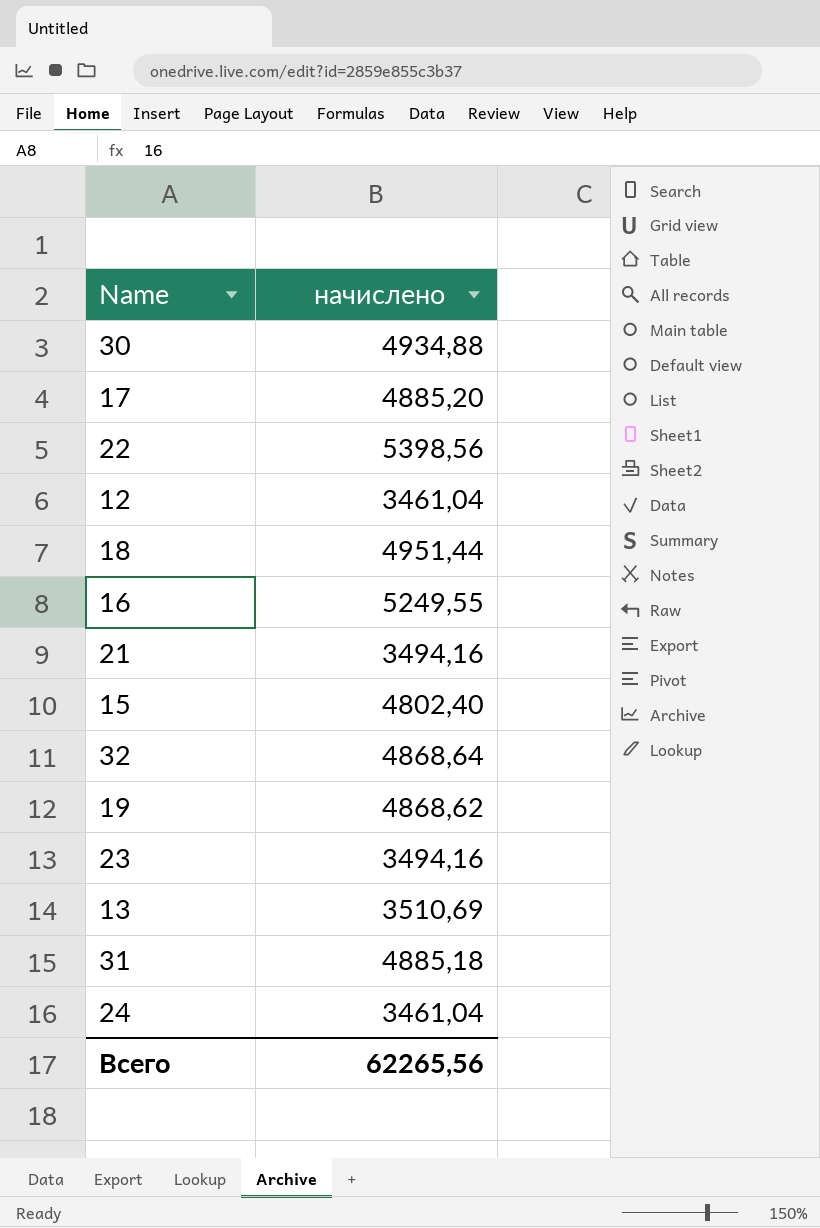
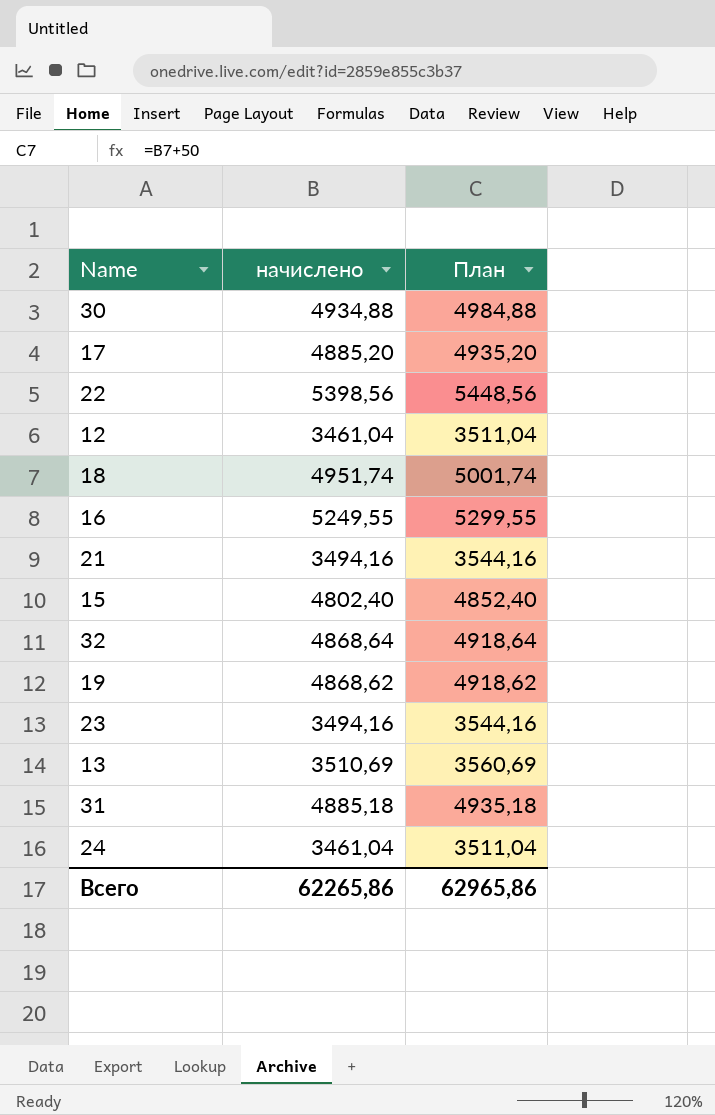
column План | formula: none -> [начислено] + 50
18 | начислено: 4951,44 -> 4951,74
Всего | начислено: 62265,56 -> 62265,86

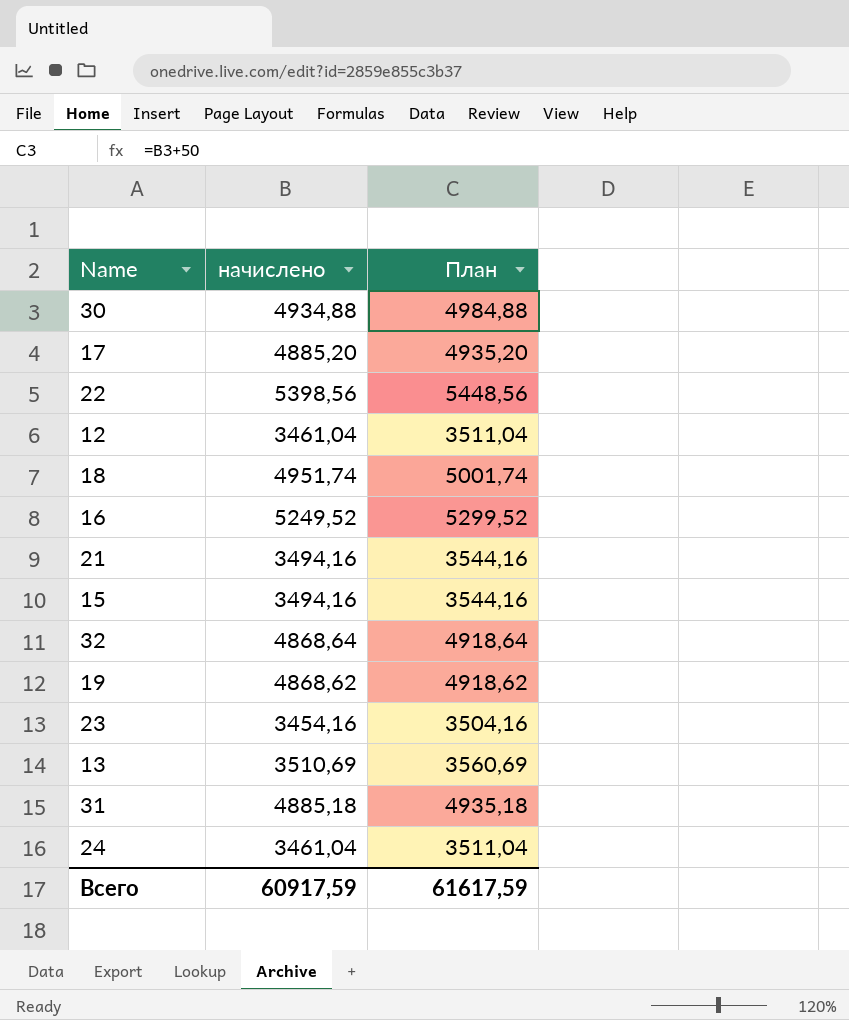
16 | начислено: 5249,55 -> 5249,52
16 | План: 5299,55 -> 5299,52
15 | начислено: 4802,40 -> 3494,16
15 | План: 4852,40 -> 3544,16
23 | начислено: 3494,16 -> 3454,16
23 | План: 3544,16 -> 3504,16
Всего | начислено: 62265,86 -> 60917,59
Всего | План: 62965,86 -> 61617,59

